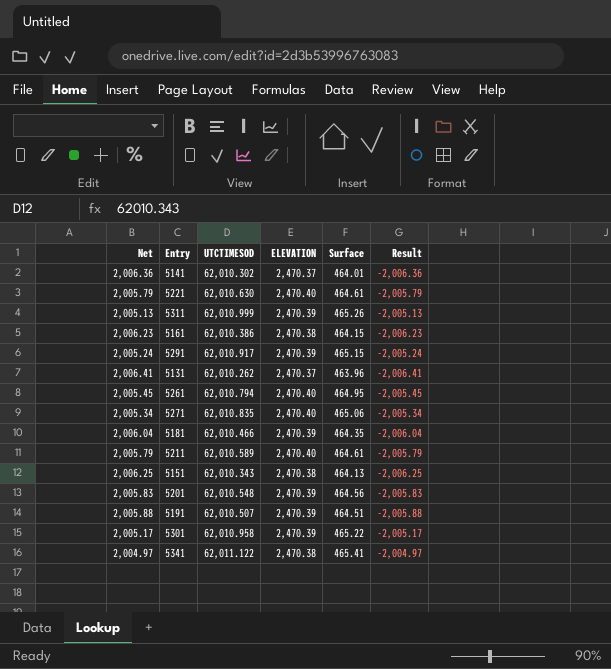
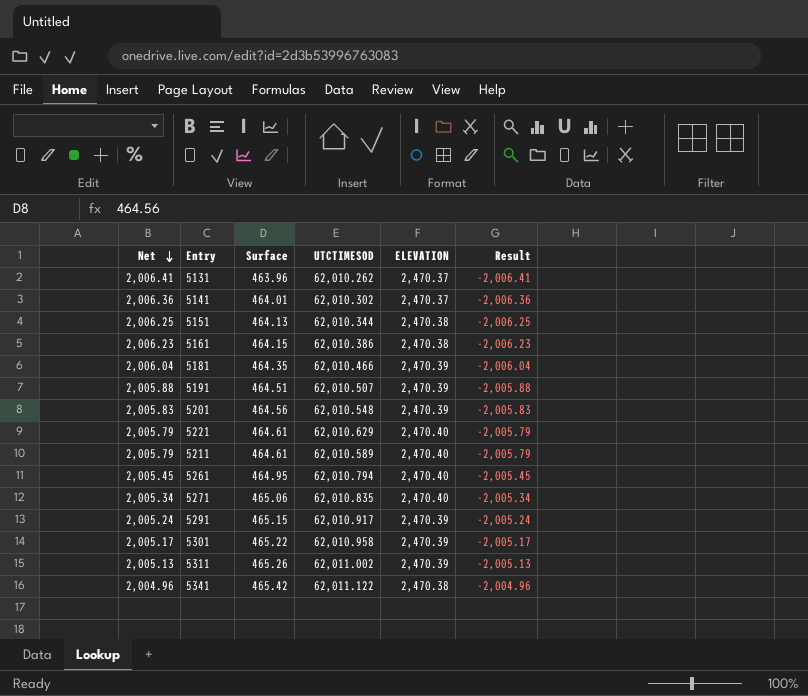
row order: none -> Net descending
column Surface | position: 5 -> 3
5151 | UTCTIMESOD: 62,010.343 -> 62,010.344
5221 | UTCTIMESOD: 62,010.630 -> 62,010.629
5311 | UTCTIMESOD: 62,010.999 -> 62,011.002
5341 | Net: 2,004.97 -> 2,004.96
5341 | Surface: 465.41 -> 465.42
5341 | Result: -2,004.97 -> -2,004.96

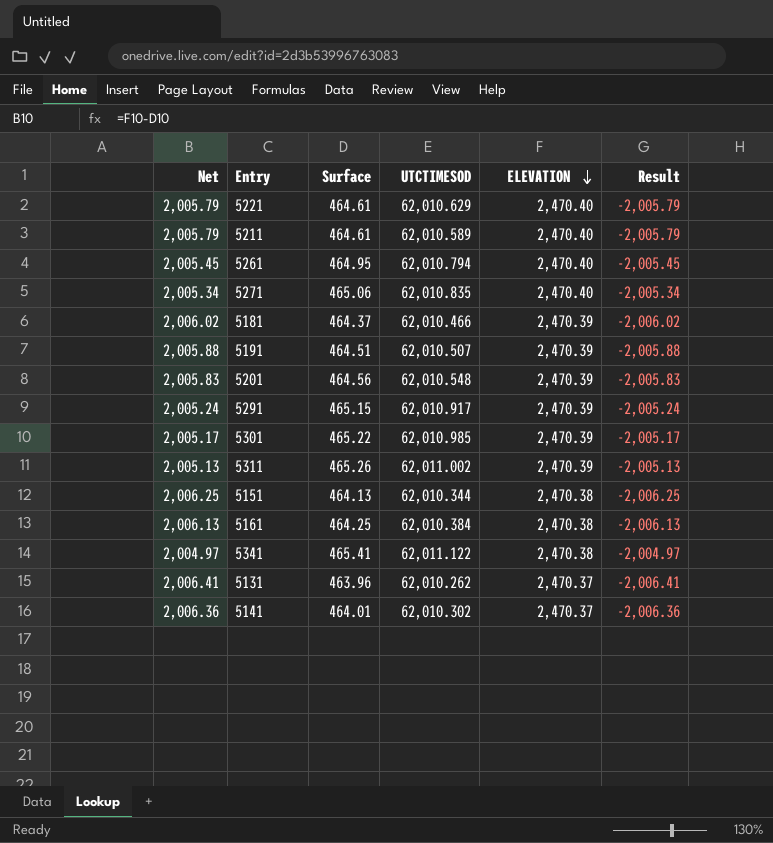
row order: Net descending -> ELEVATION descending
5181 | Net: 2,006.04 -> 2,006.02
5181 | Surface: 464.35 -> 464.37
5181 | Result: -2,006.04 -> -2,006.02
5301 | UTCTIMESOD: 62,010.958 -> 62,010.985
5161 | Net: 2,006.23 -> 2,006.13
5161 | Surface: 464.15 -> 464.25
5161 | UTCTIMESOD: 62,010.386 -> 62,010.384
5161 | Result: -2,006.23 -> -2,006.13
5341 | Net: 2,004.96 -> 2,004.97
5341 | Surface: 465.42 -> 465.41
5341 | Result: -2,004.96 -> -2,004.97

